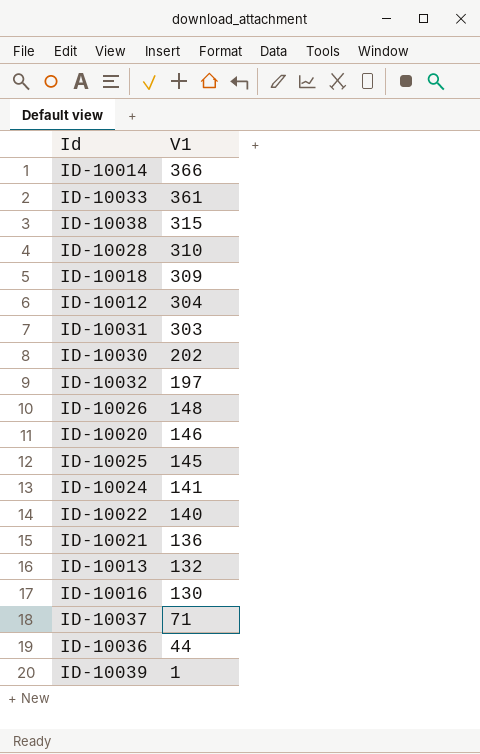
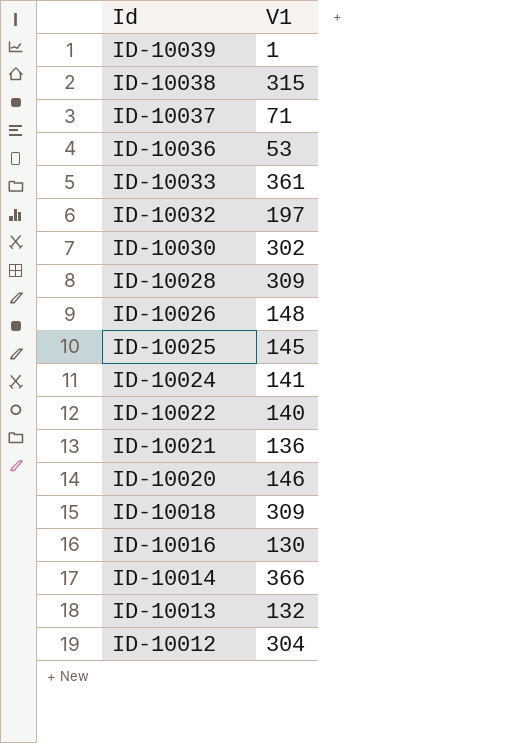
row order: V1 descending -> Id descending
row ID-10031: 303 -> none
ID-10036 | V1: 44 -> 53
ID-10030 | V1: 202 -> 302
ID-10028 | V1: 310 -> 309

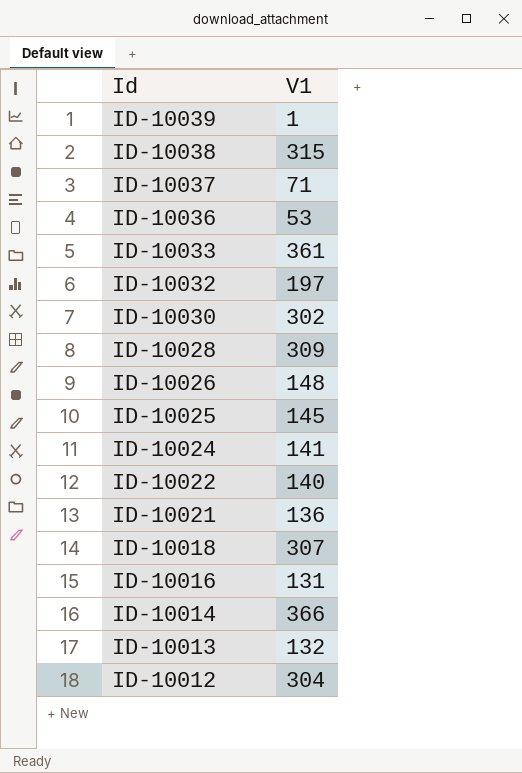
row ID-10020: 146 -> none
ID-10018 | V1: 309 -> 307
ID-10016 | V1: 130 -> 131

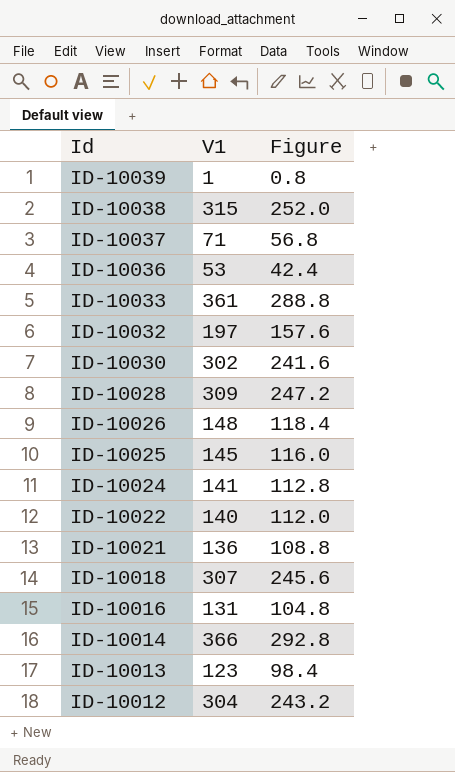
column Figure | formula: none -> [V1] * 0.8
ID-10013 | V1: 132 -> 123

